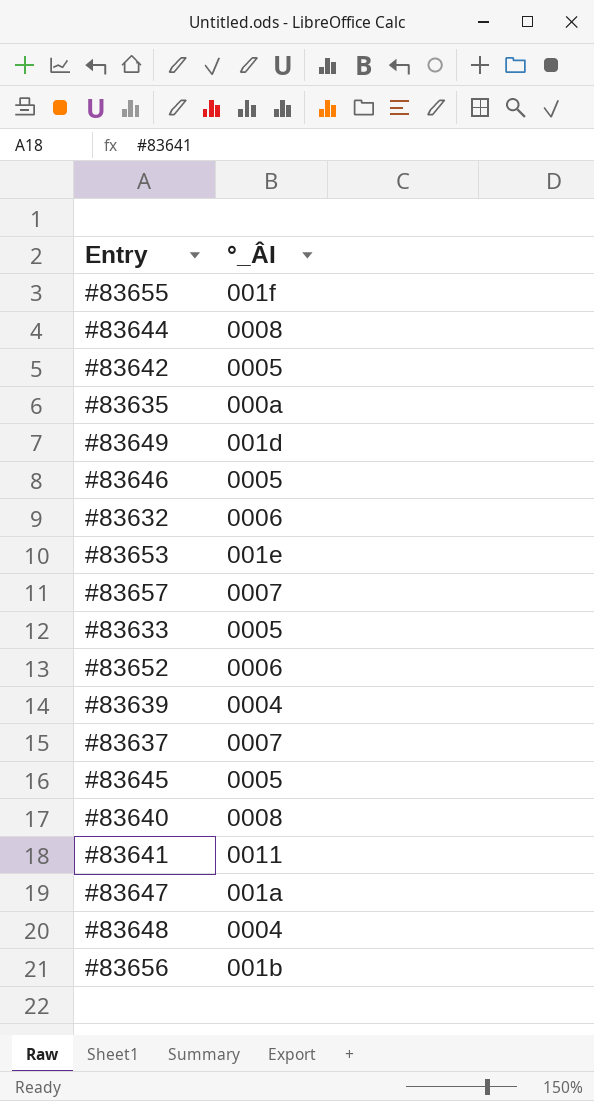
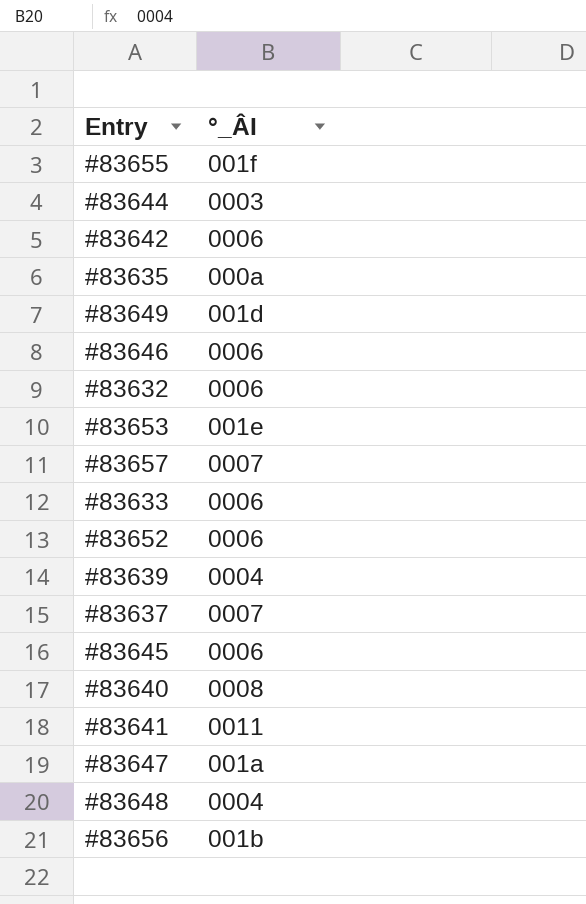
#83644 | °_ÂI: 0008 -> 0003
#83642 | °_ÂI: 0005 -> 0006
#83646 | °_ÂI: 0005 -> 0006
#83633 | °_ÂI: 0005 -> 0006
#83645 | °_ÂI: 0005 -> 0006

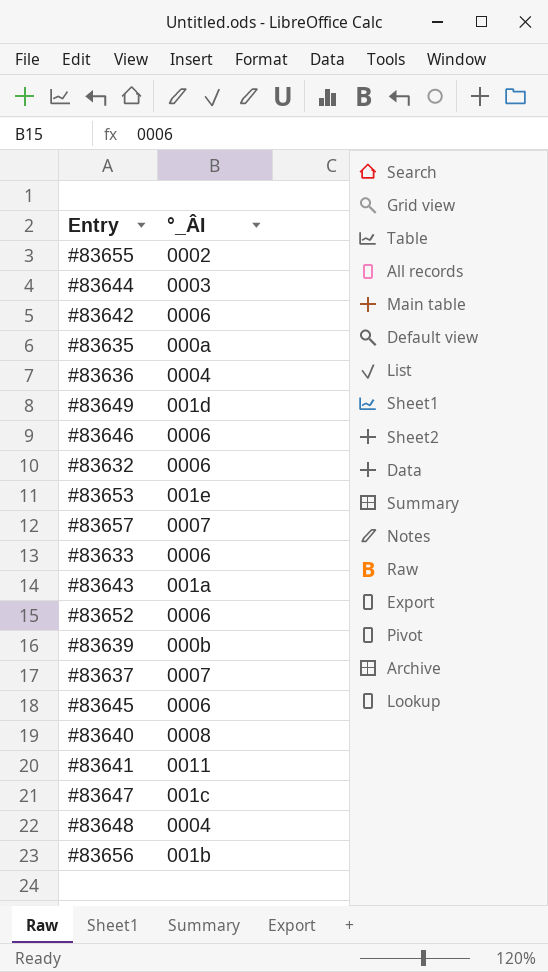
#83655 | °_ÂI: 001f -> 0002
row #83636: none -> 0004
row #83643: none -> 001a
#83639 | °_ÂI: 0004 -> 000b
#83647 | °_ÂI: 001a -> 001c

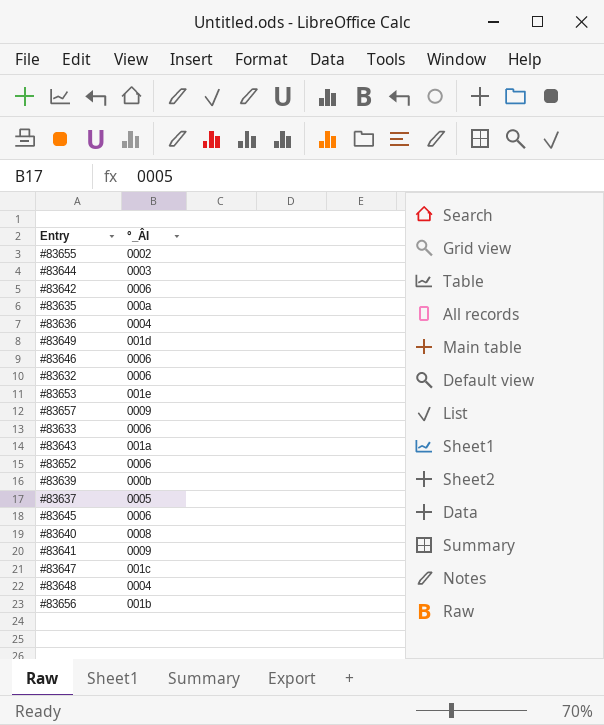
#83657 | °_ÂI: 0007 -> 0009
#83637 | °_ÂI: 0007 -> 0005
#83641 | °_ÂI: 0011 -> 0009

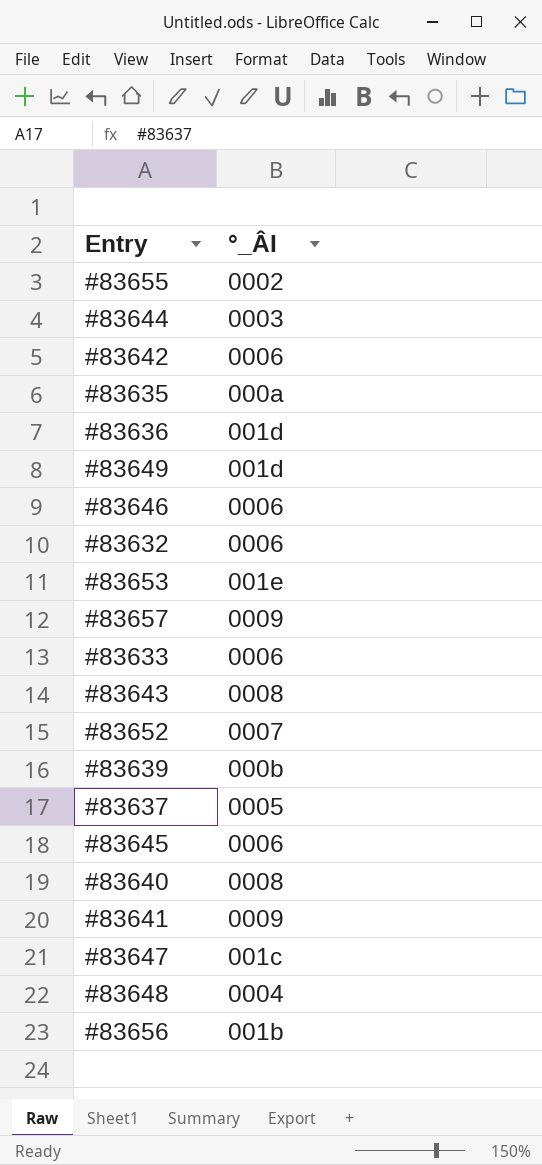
#83636 | °_ÂI: 0004 -> 001d
#83643 | °_ÂI: 001a -> 0008
#83652 | °_ÂI: 0006 -> 0007

